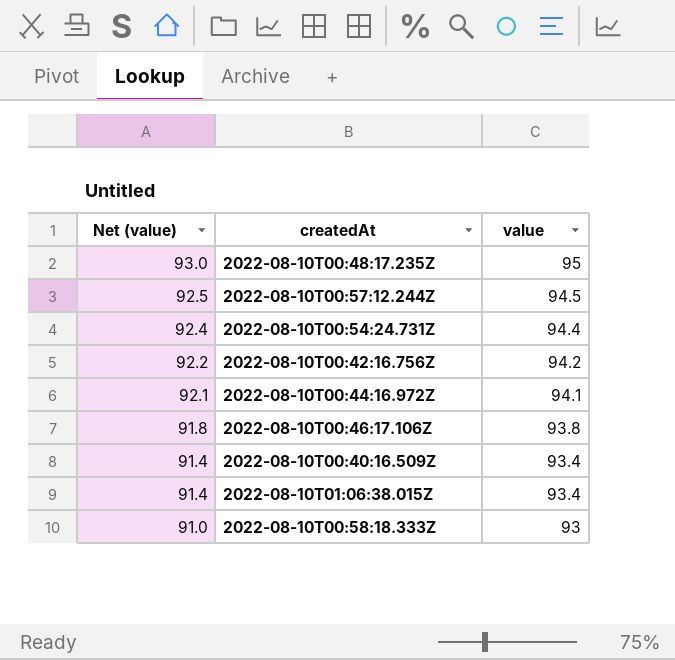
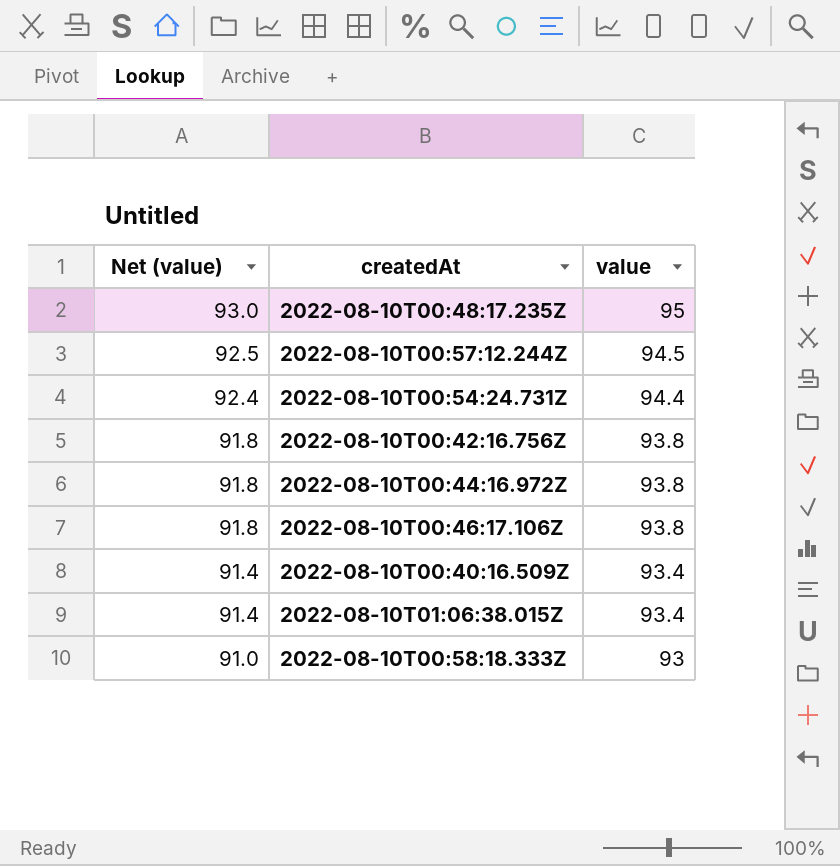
2022-08-10T00:42:16.756Z | Net (value): 92.2 -> 91.8
2022-08-10T00:42:16.756Z | value: 94.2 -> 93.8
2022-08-10T00:44:16.972Z | Net (value): 92.1 -> 91.8
2022-08-10T00:44:16.972Z | value: 94.1 -> 93.8

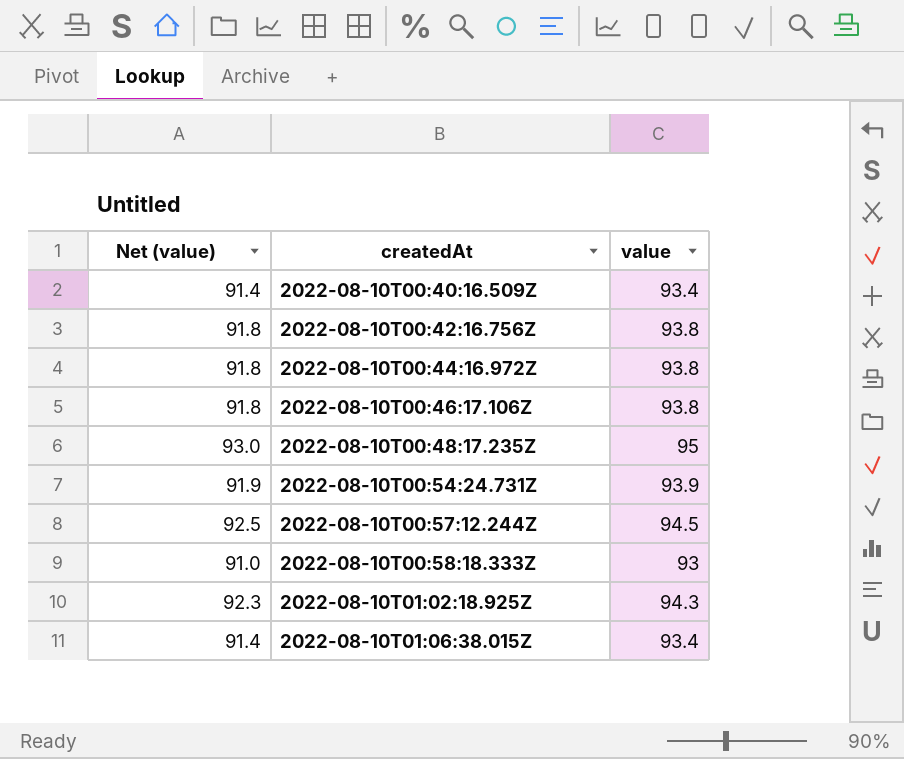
row order: Net (value) descending -> createdAt ascending
2022-08-10T00:54:24.731Z | Net (value): 92.4 -> 91.9
2022-08-10T00:54:24.731Z | value: 94.4 -> 93.9
row 2022-08-10T01:02:18.925Z: none -> 92.3 | 94.3

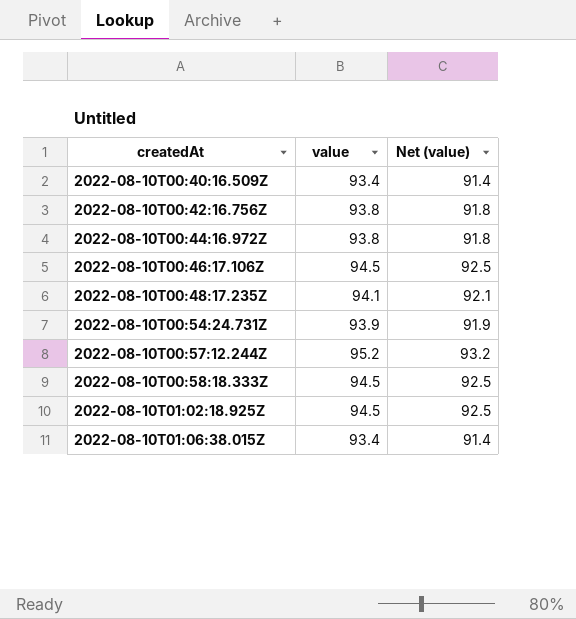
column Net (value) | position: 1 -> 3
2022-08-10T00:46:17.106Z | value: 93.8 -> 94.5
2022-08-10T00:46:17.106Z | Net (value): 91.8 -> 92.5
2022-08-10T00:48:17.235Z | value: 95 -> 94.1
2022-08-10T00:48:17.235Z | Net (value): 93.0 -> 92.1
2022-08-10T00:57:12.244Z | value: 94.5 -> 95.2
2022-08-10T00:57:12.244Z | Net (value): 92.5 -> 93.2
2022-08-10T00:58:18.333Z | value: 93 -> 94.5
2022-08-10T00:58:18.333Z | Net (value): 91.0 -> 92.5
2022-08-10T01:02:18.925Z | value: 94.3 -> 94.5
2022-08-10T01:02:18.925Z | Net (value): 92.3 -> 92.5

